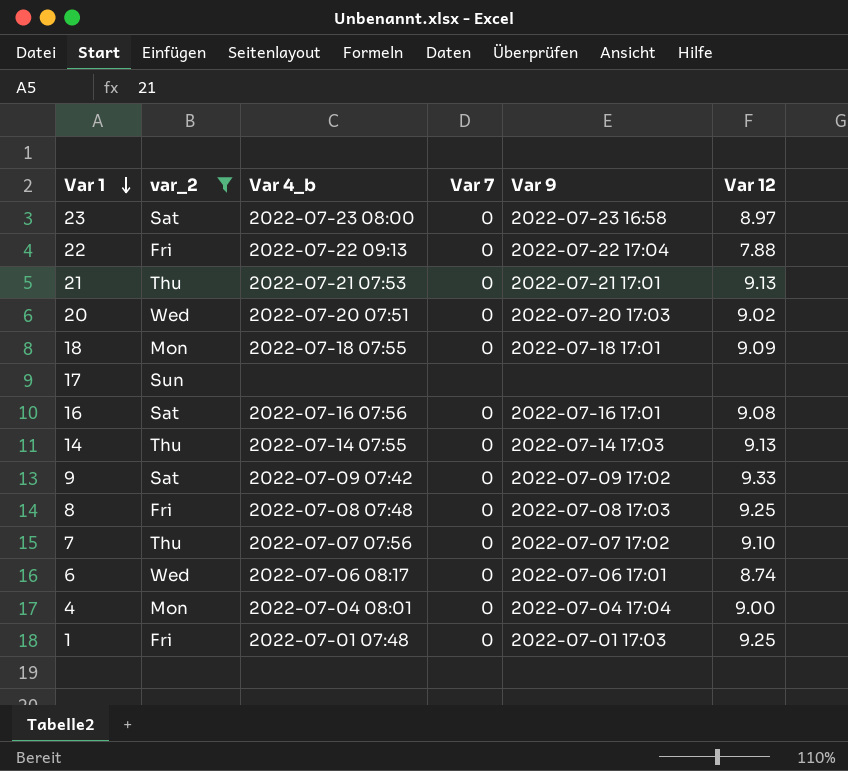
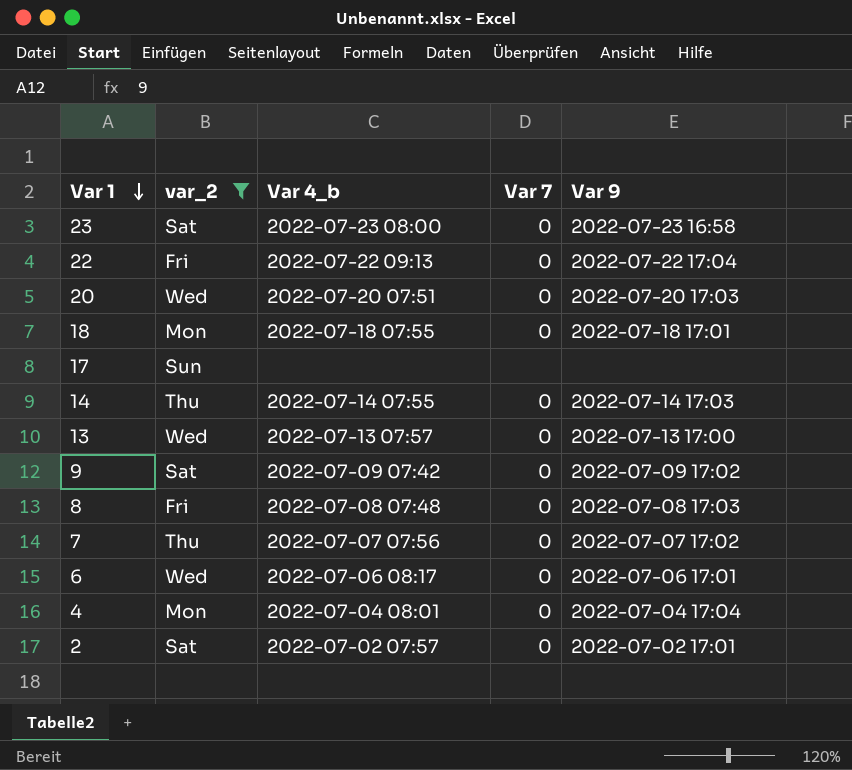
column Var 12 | position: 6 -> none
row 21: Thu | 2022-07-21 07:53 | 0 | 2022-07-21 17:01 | 9.13 -> none
row 16: Sat | 2022-07-16 07:56 | 0 | 2022-07-16 17:01 | 9.08 -> none
row 1: Fri | 2022-07-01 07:48 | 0 | 2022-07-01 17:03 | 9.25 -> none
row 13: none -> Wed | 2022-07-13 07:57 | 0 | 2022-07-13 17:00
row 2: none -> Sat | 2022-07-02 07:57 | 0 | 2022-07-02 17:01

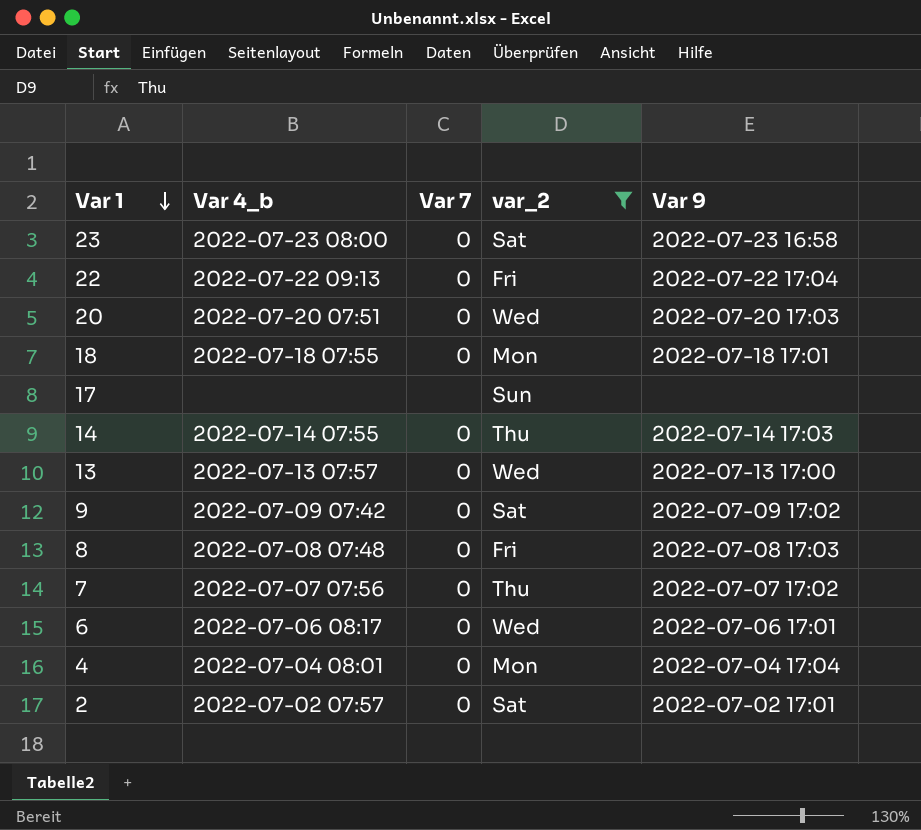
column var_2 | position: 2 -> 4

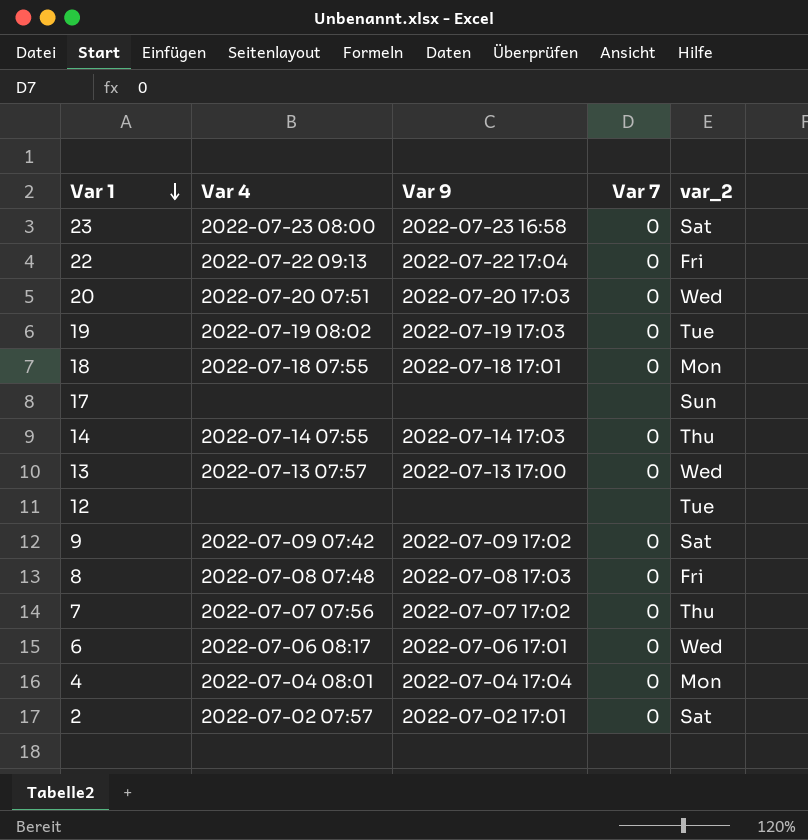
filter: var_2 != Tue -> none
column name: Var 4_b -> Var 4
column Var 9 | position: 5 -> 3

